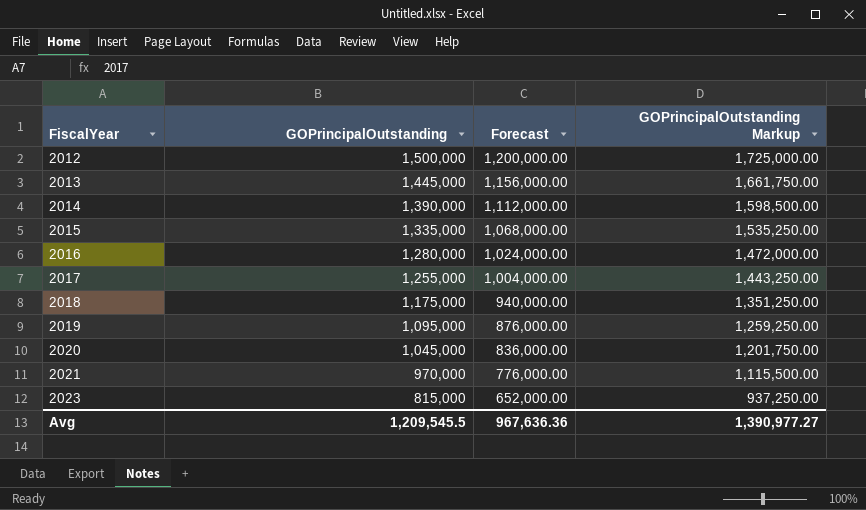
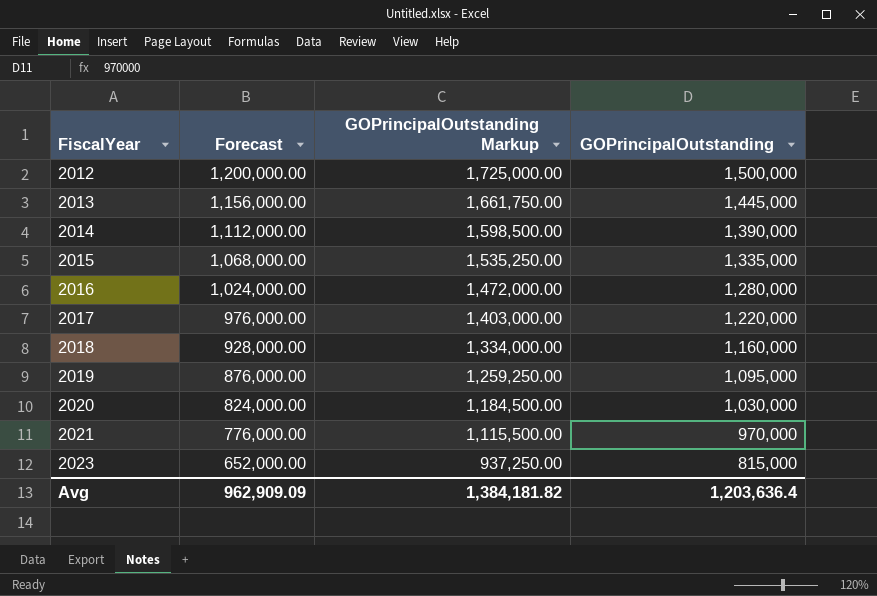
column GOPrincipalOutstanding | position: 2 -> 4
2017 | Forecast: 1,004,000.00 -> 976,000.00
2017 | GOPrincipalOutstanding Markup: 1,443,250.00 -> 1,403,000.00
2017 | GOPrincipalOutstanding: 1,255,000 -> 1,220,000
2018 | Forecast: 940,000.00 -> 928,000.00
2018 | GOPrincipalOutstanding Markup: 1,351,250.00 -> 1,334,000.00
2018 | GOPrincipalOutstanding: 1,175,000 -> 1,160,000
2020 | Forecast: 836,000.00 -> 824,000.00
2020 | GOPrincipalOutstanding Markup: 1,201,750.00 -> 1,184,500.00
2020 | GOPrincipalOutstanding: 1,045,000 -> 1,030,000
Avg | Forecast: 967,636.36 -> 962,909.09
Avg | GOPrincipalOutstanding Markup: 1,390,977.27 -> 1,384,181.82
Avg | GOPrincipalOutstanding: 1,209,545.5 -> 1,203,636.4

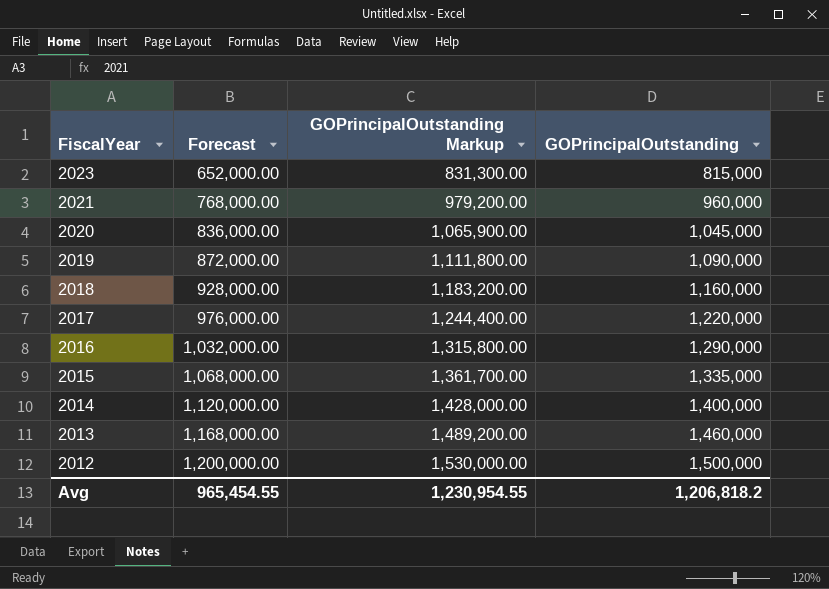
row order: FiscalYear ascending -> FiscalYear descending
column GOPrincipalOutstanding Markup | formula: [GOPrincipalOutstanding] * 1.15 -> [GOPrincipalOutstanding] * 1.02
2021 | Forecast: 776,000.00 -> 768,000.00
2021 | GOPrincipalOutstanding: 970,000 -> 960,000
2020 | Forecast: 824,000.00 -> 836,000.00
2020 | GOPrincipalOutstanding: 1,030,000 -> 1,045,000
2019 | Forecast: 876,000.00 -> 872,000.00
2019 | GOPrincipalOutstanding: 1,095,000 -> 1,090,000
2016 | Forecast: 1,024,000.00 -> 1,032,000.00
2016 | GOPrincipalOutstanding: 1,280,000 -> 1,290,000
2014 | Forecast: 1,112,000.00 -> 1,120,000.00
2014 | GOPrincipalOutstanding: 1,390,000 -> 1,400,000
2013 | Forecast: 1,156,000.00 -> 1,168,000.00
2013 | GOPrincipalOutstanding: 1,445,000 -> 1,460,000
Avg | Forecast: 962,909.09 -> 965,454.55
Avg | GOPrincipalOutstanding Markup: 1,384,181.82 -> 1,230,954.55
Avg | GOPrincipalOutstanding: 1,203,636.4 -> 1,206,818.2

